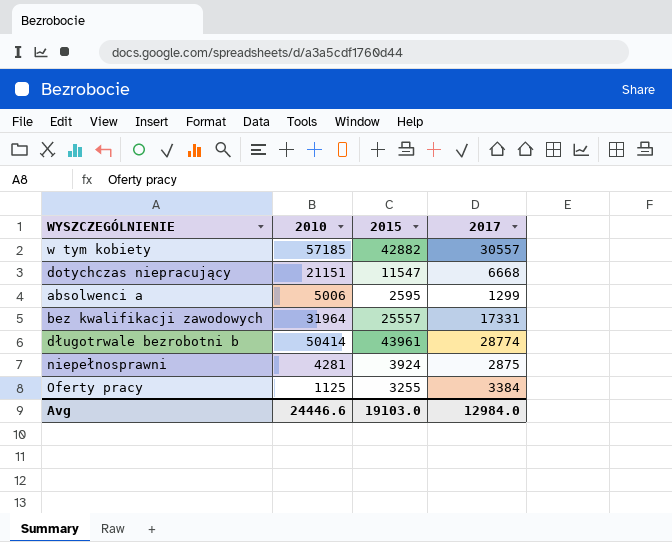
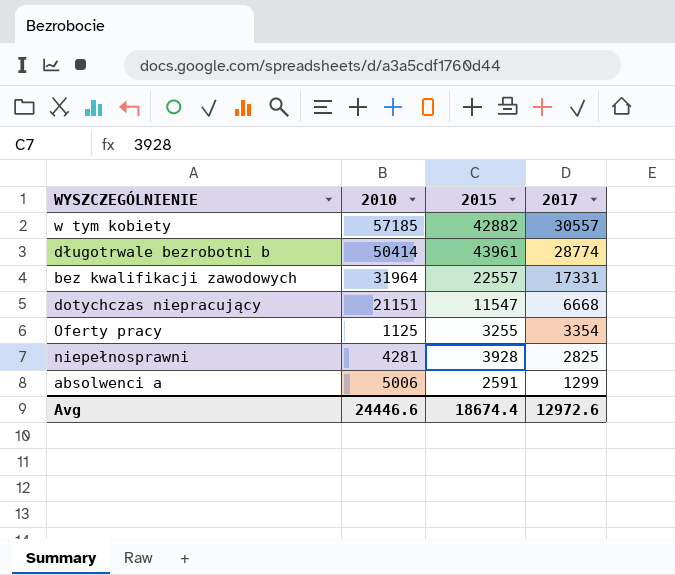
row order: none -> 2017 descending
bez kwalifikacji zawodowych | 2015: 25557 -> 22557
Oferty pracy | 2017: 3384 -> 3354
niepełnosprawni | 2015: 3924 -> 3928
niepełnosprawni | 2017: 2875 -> 2825
absolwenci a | 2015: 2595 -> 2591
Avg | 2015: 19103.0 -> 18674.4
Avg | 2017: 12984.0 -> 12972.6

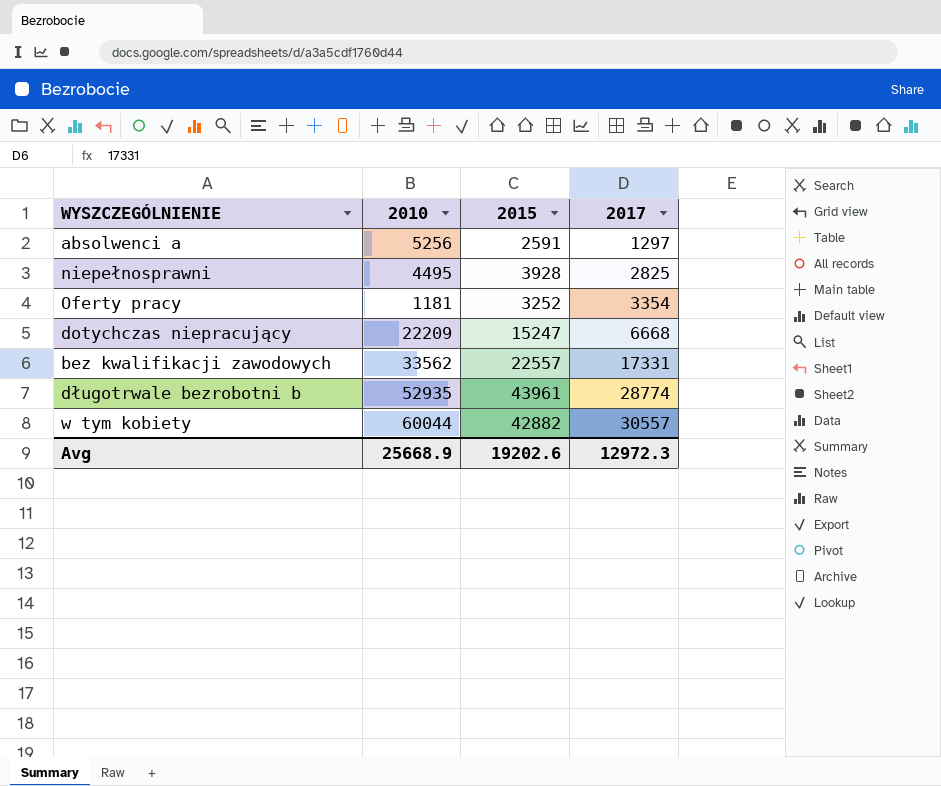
row order: 2017 descending -> 2017 ascending
absolwenci a | 2010: 5006 -> 5256
absolwenci a | 2017: 1299 -> 1297
niepełnosprawni | 2010: 4281 -> 4495
Oferty pracy | 2010: 1125 -> 1181
Oferty pracy | 2015: 3255 -> 3252
dotychczas niepracujący | 2010: 21151 -> 22209
dotychczas niepracujący | 2015: 11547 -> 15247
bez kwalifikacji zawodowych | 2010: 31964 -> 33562
długotrwale bezrobotni b | 2010: 50414 -> 52935
w tym kobiety | 2010: 57185 -> 60044
Avg | 2010: 24446.6 -> 25668.9
Avg | 2015: 18674.4 -> 19202.6
Avg | 2017: 12972.6 -> 12972.3

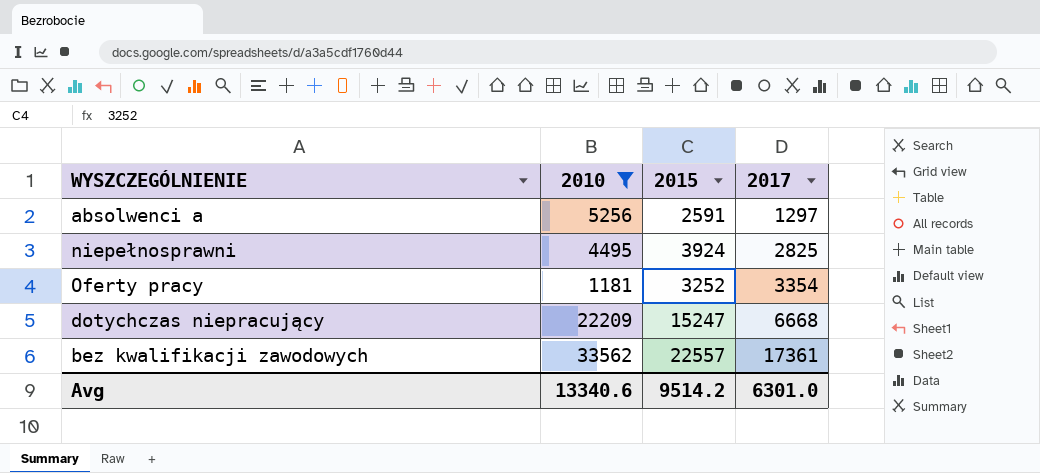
filter: none -> 2010 <= 33562
niepełnosprawni | 2015: 3928 -> 3924
bez kwalifikacji zawodowych | 2017: 17331 -> 17361
Avg | 2010: 25668.9 -> 13340.6
Avg | 2015: 19202.6 -> 9514.2
Avg | 2017: 12972.3 -> 6301.0

